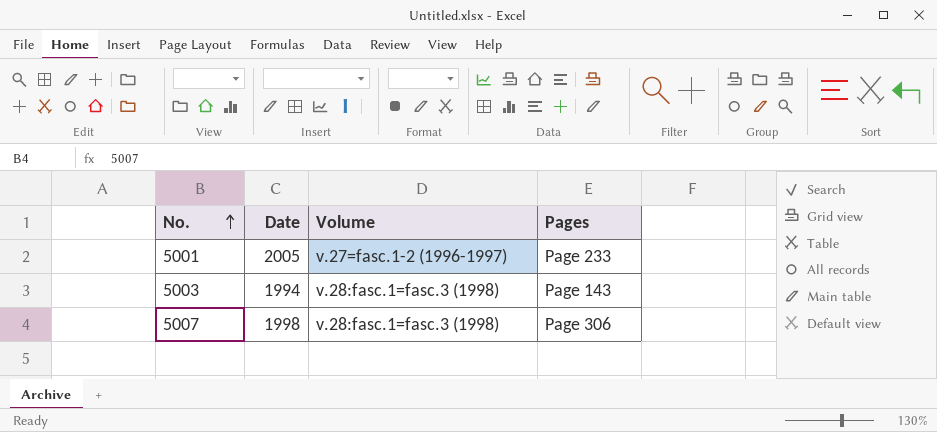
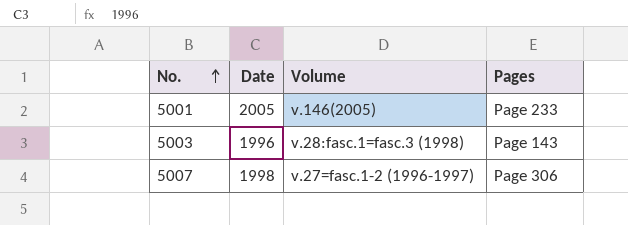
5001 | Volume: v.27=fasc.1-2 (1996-1997) -> v.146(2005)
5003 | Date: 1994 -> 1996
5007 | Volume: v.28:fasc.1=fasc.3 (1998) -> v.27=fasc.1-2 (1996-1997)

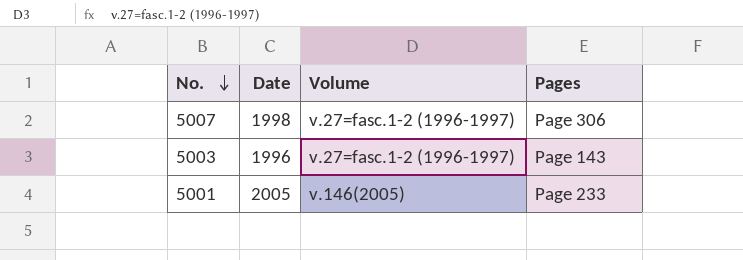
row order: No. ascending -> No. descending
5003 | Volume: v.28:fasc.1=fasc.3 (1998) -> v.27=fasc.1-2 (1996-1997)

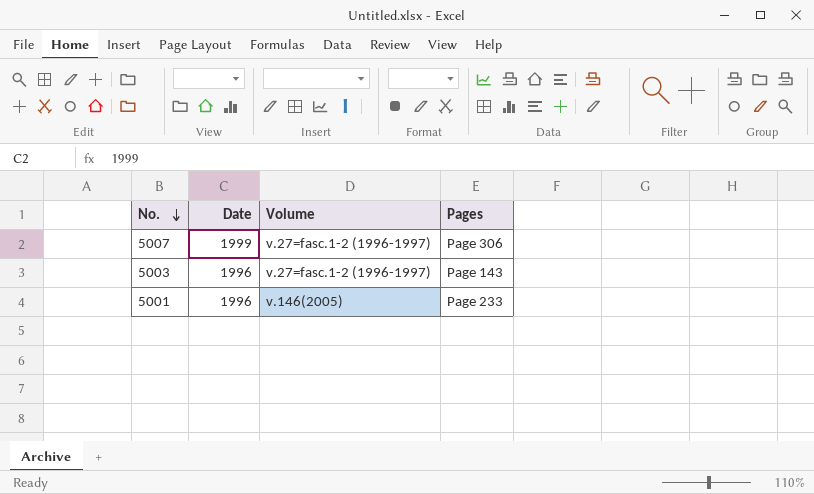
5007 | Date: 1998 -> 1999
5001 | Date: 2005 -> 1996

